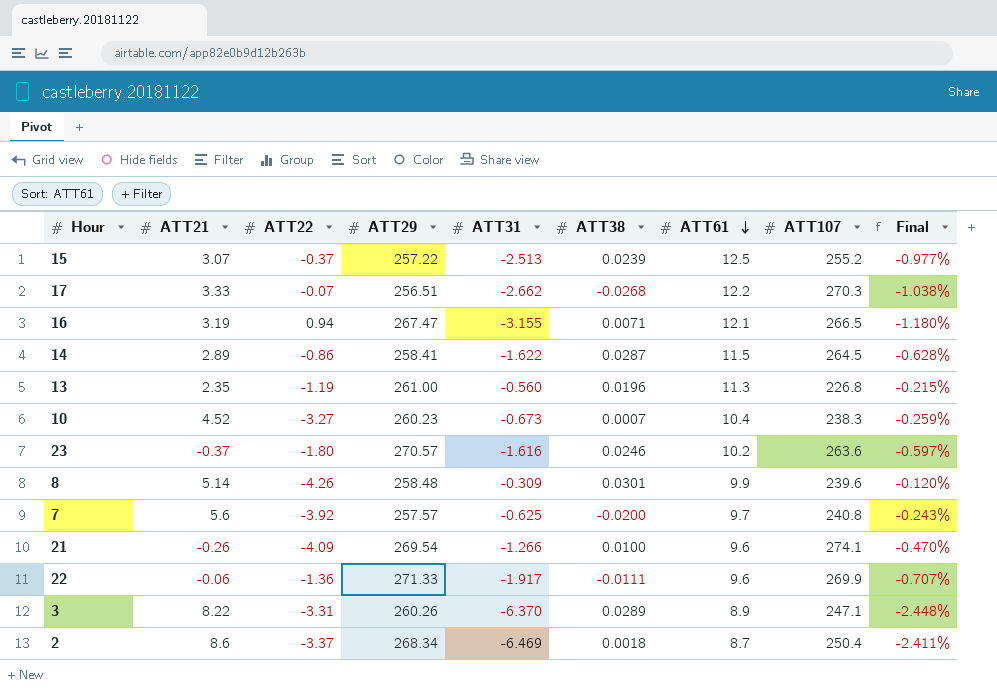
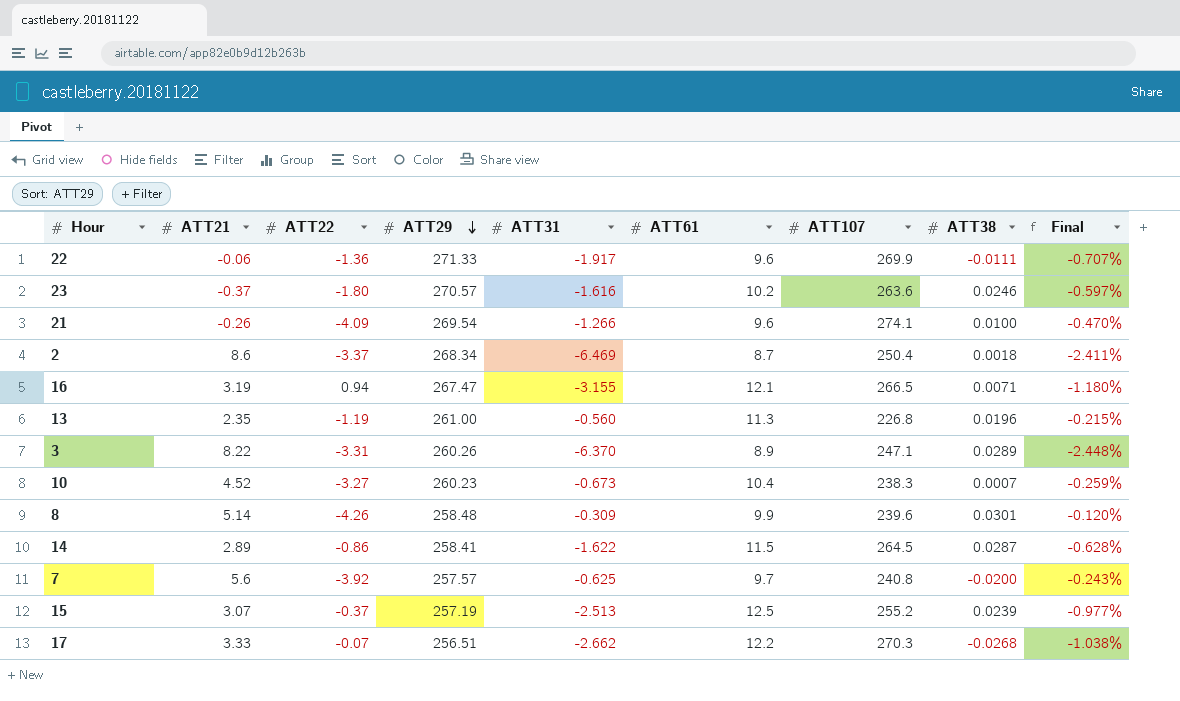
row order: ATT61 descending -> ATT29 descending
column ATT38 | position: 6 -> 8
15 | ATT29: 257.22 -> 257.19

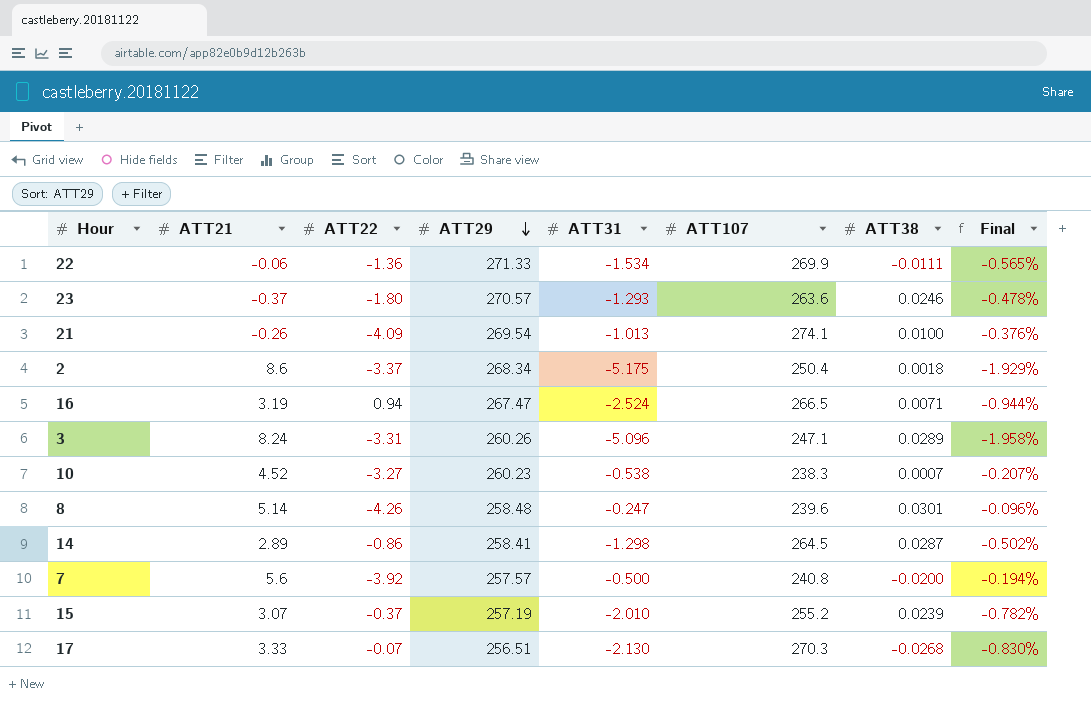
column ATT61 | position: 6 -> none
row 13: 2.35 | -1.19 | 261.00 | -0.560 | 11.3 | 226.8 | 0.0196 | -0.215% -> none
22 | ATT31: -1.917 -> -1.534
22 | Final: -0.707% -> -0.565%
23 | ATT31: -1.616 -> -1.293
23 | Final: -0.597% -> -0.478%
21 | ATT31: -1.266 -> -1.013
21 | Final: -0.470% -> -0.376%
2 | ATT31: -6.469 -> -5.175
2 | Final: -2.411% -> -1.929%
16 | ATT31: -3.155 -> -2.524
16 | Final: -1.180% -> -0.944%
3 | ATT21: 8.22 -> 8.24
3 | ATT31: -6.370 -> -5.096
3 | Final: -2.448% -> -1.958%
10 | ATT31: -0.673 -> -0.538
10 | Final: -0.259% -> -0.207%
8 | ATT31: -0.309 -> -0.247
8 | Final: -0.120% -> -0.096%
14 | ATT31: -1.622 -> -1.298
14 | Final: -0.628% -> -0.502%
7 | ATT31: -0.625 -> -0.500
7 | Final: -0.243% -> -0.194%
15 | ATT31: -2.513 -> -2.010
15 | Final: -0.977% -> -0.782%
17 | ATT31: -2.662 -> -2.130
17 | Final: -1.038% -> -0.830%

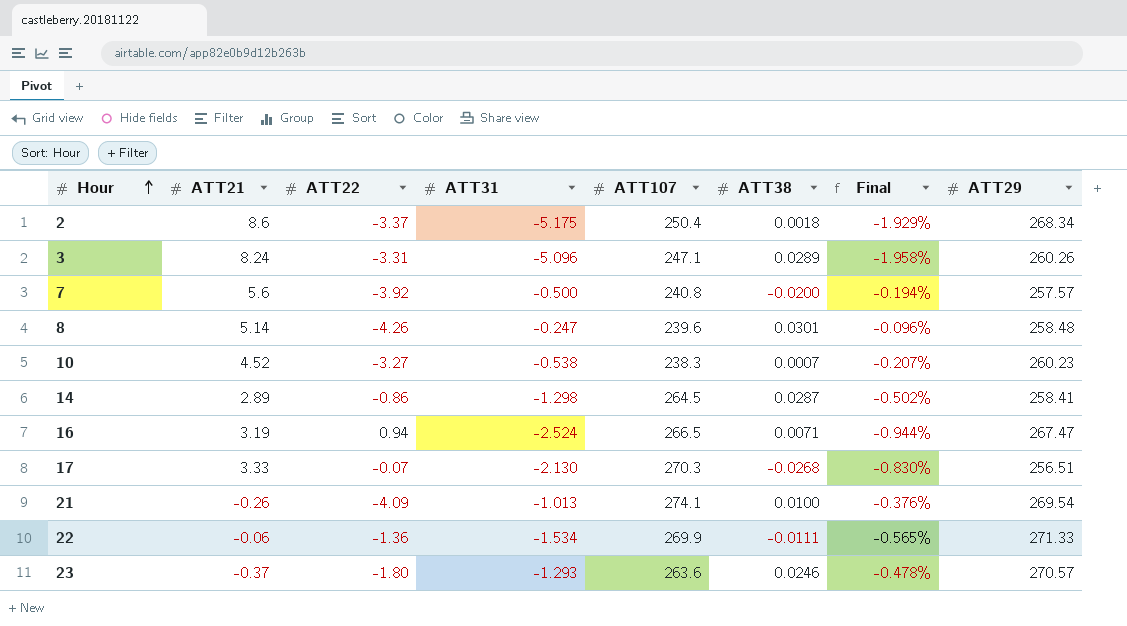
row order: ATT29 descending -> Hour ascending
column ATT29 | position: 4 -> 8
row 15: 3.07 | -0.37 | 257.19 | -2.010 | 255.2 | 0.0239 | -0.782% -> none

